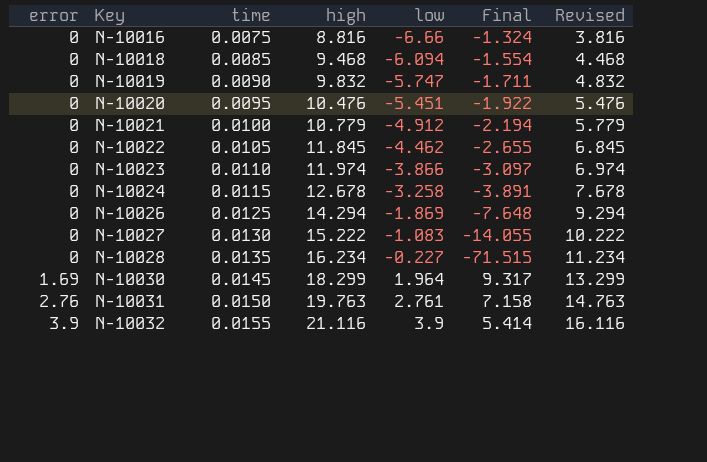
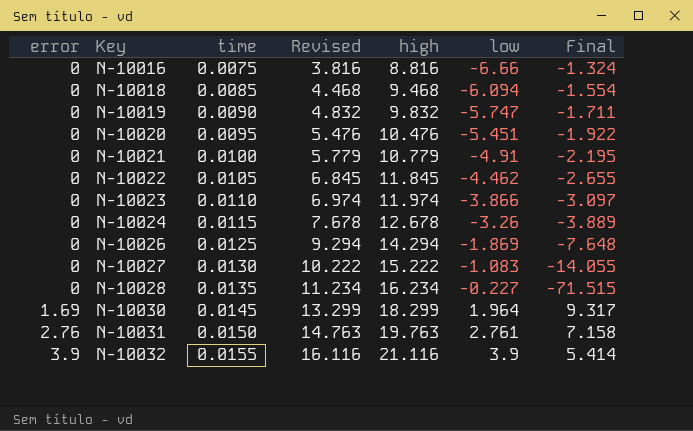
column Revised | position: 7 -> 4
N-10021 | low: -4.912 -> -4.91
N-10021 | Final: -2.194 -> -2.195
N-10024 | low: -3.258 -> -3.26
N-10024 | Final: -3.891 -> -3.889

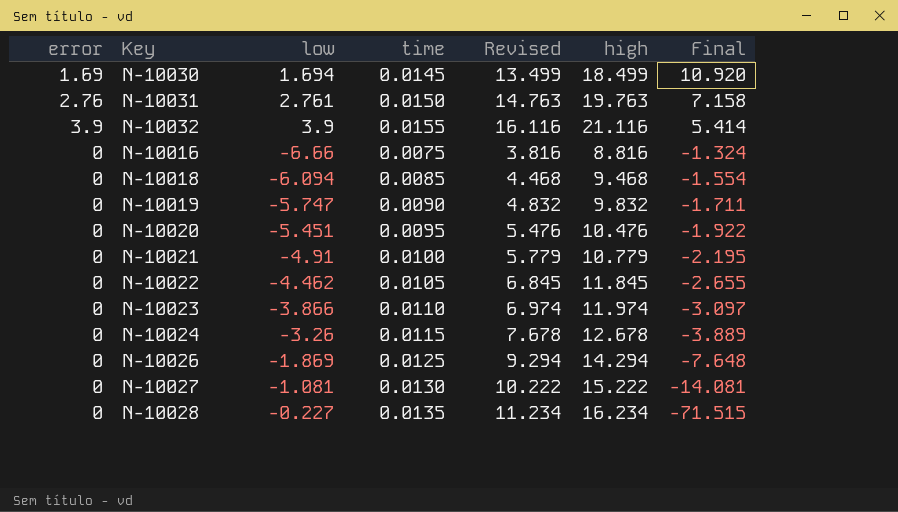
row order: error ascending -> Final descending
column low | position: 6 -> 3
N-10030 | low: 1.964 -> 1.694
N-10030 | Revised: 13.299 -> 13.499
N-10030 | high: 18.299 -> 18.499
N-10030 | Final: 9.317 -> 10.920
N-10027 | low: -1.083 -> -1.081
N-10027 | Final: -14.055 -> -14.081

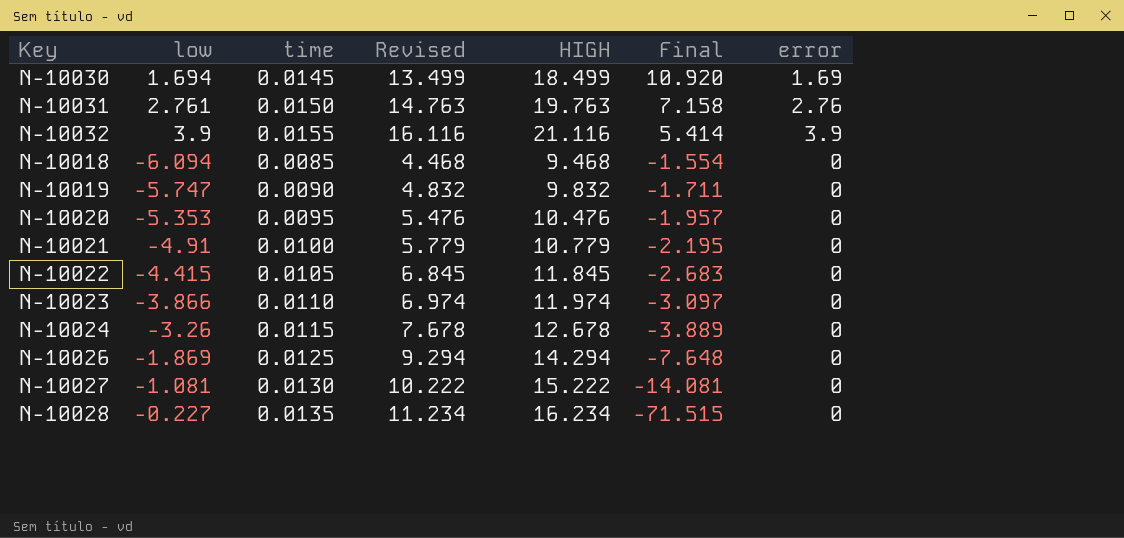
column name: high -> HIGH
column error | position: 1 -> 7
row N-10016: 0 | -6.66 | 0.0075 | 3.816 | 8.816 | -1.324 -> none
N-10020 | low: -5.451 -> -5.353
N-10020 | Final: -1.922 -> -1.957
N-10022 | low: -4.462 -> -4.415
N-10022 | Final: -2.655 -> -2.683

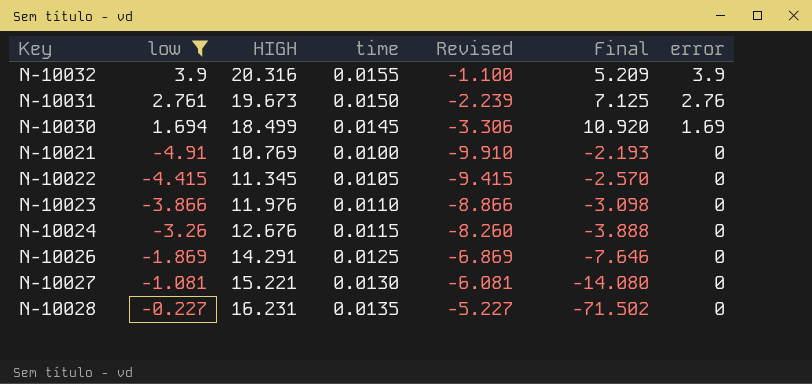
filter: none -> low >= -4.91
row order: Final descending -> error descending
column HIGH | position: 5 -> 3
column Revised | formula: [HIGH] - 5 -> [low] - 5
N-10032 | HIGH: 21.116 -> 20.316
N-10032 | Final: 5.414 -> 5.209
N-10031 | HIGH: 19.763 -> 19.673
N-10031 | Final: 7.158 -> 7.125
N-10021 | HIGH: 10.779 -> 10.769
N-10021 | Final: -2.195 -> -2.193
N-10022 | HIGH: 11.845 -> 11.345
N-10022 | Final: -2.683 -> -2.570
N-10023 | HIGH: 11.974 -> 11.976
N-10023 | Final: -3.097 -> -3.098
N-10024 | HIGH: 12.678 -> 12.676
N-10024 | Final: -3.889 -> -3.888
N-10026 | HIGH: 14.294 -> 14.291
N-10026 | Final: -7.648 -> -7.646
N-10027 | HIGH: 15.222 -> 15.221
N-10027 | Final: -14.081 -> -14.080
N-10028 | HIGH: 16.234 -> 16.231
N-10028 | Final: -71.515 -> -71.502

